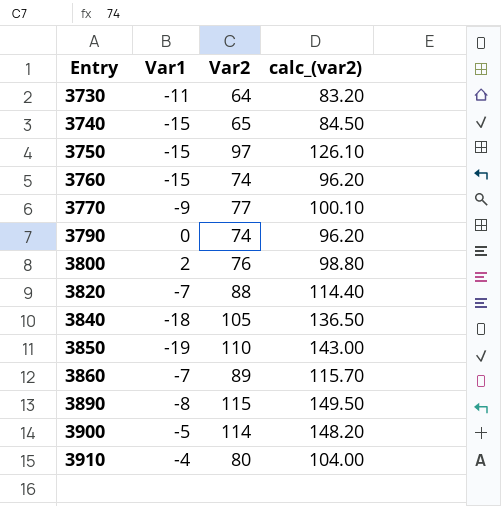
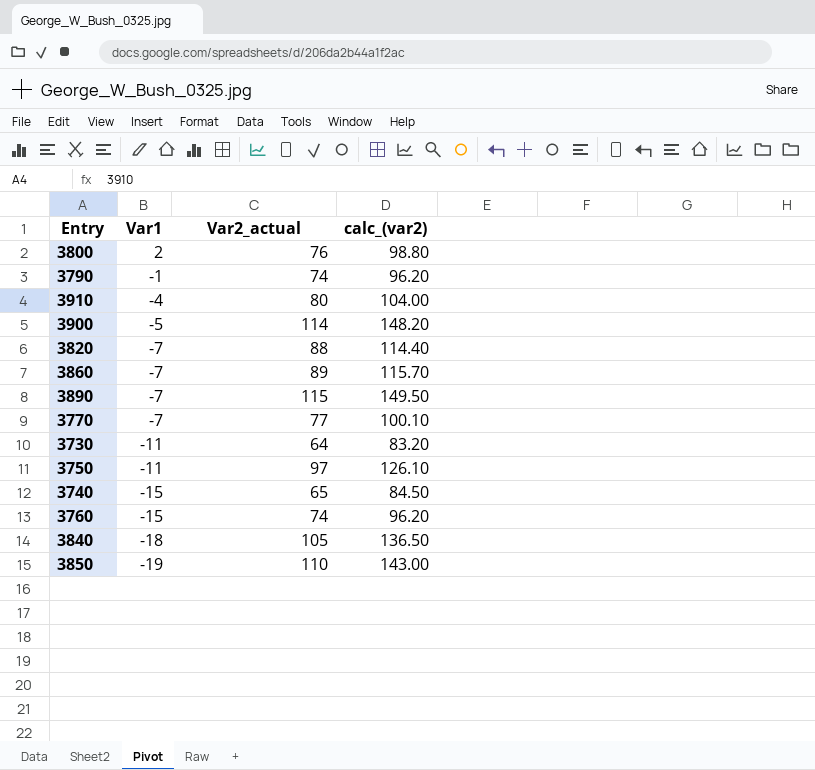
row order: Entry ascending -> Var1 descending
column name: Var2 -> Var2_actual
3790 | Var1: 0 -> -1
3890 | Var1: -8 -> -7
3770 | Var1: -9 -> -7
3750 | Var1: -15 -> -11

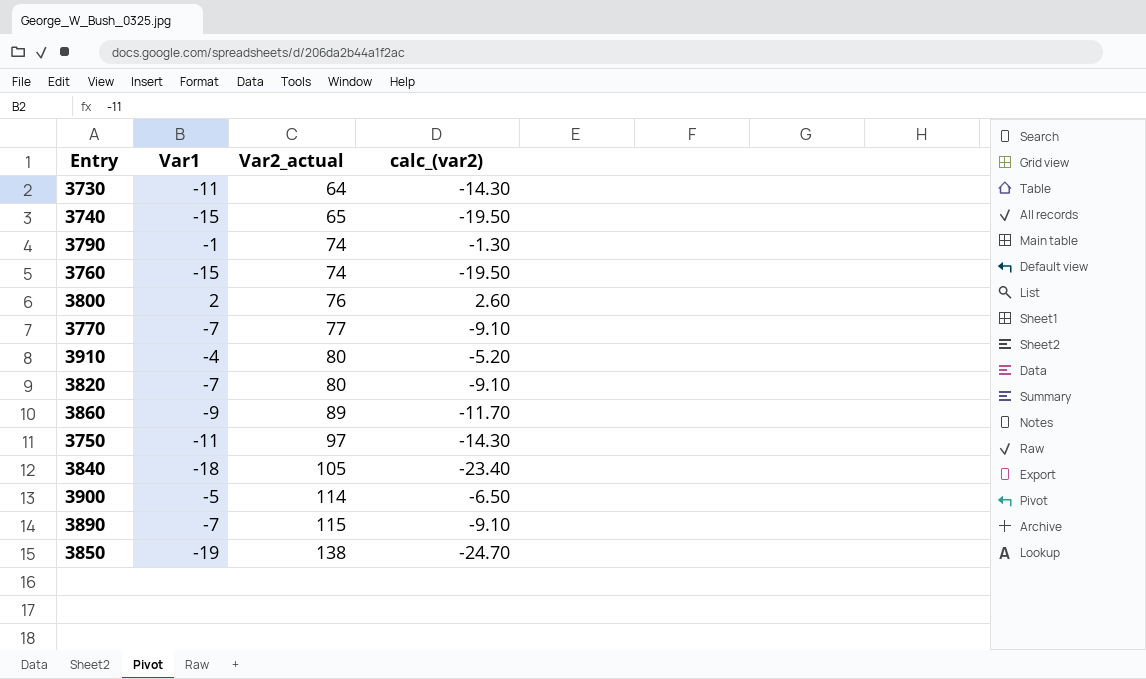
row order: Var1 descending -> Var2_actual ascending
column calc_(var2) | formula: [Var2_actual] * 1.3 -> [Var1] * 1.3
3820 | Var2_actual: 88 -> 80
3860 | Var1: -7 -> -9
3850 | Var2_actual: 110 -> 138

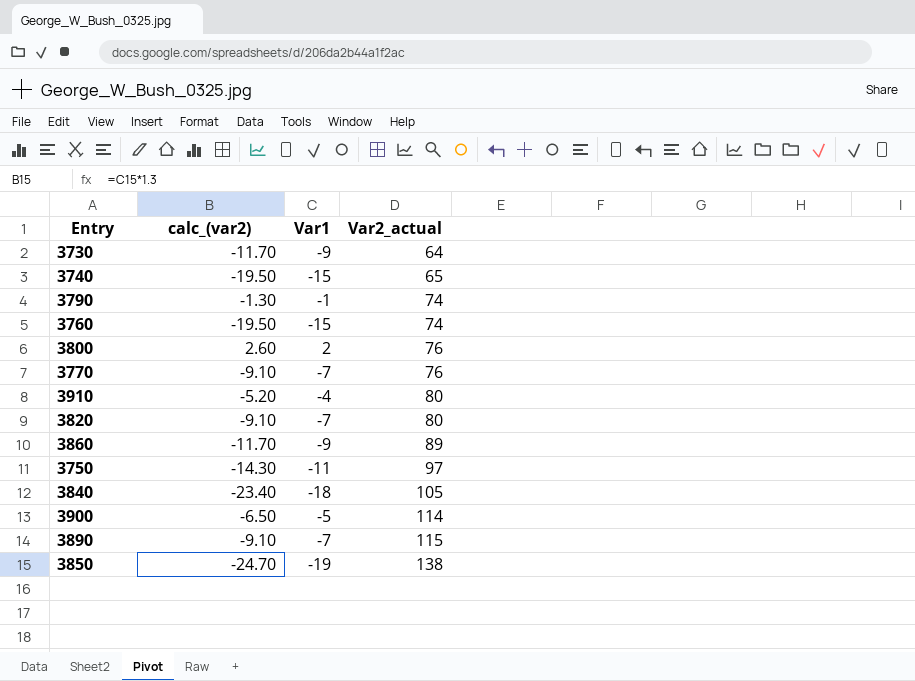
column calc_(var2) | position: 4 -> 2
3730 | calc_(var2): -14.30 -> -11.70
3730 | Var1: -11 -> -9
3770 | Var2_actual: 77 -> 76

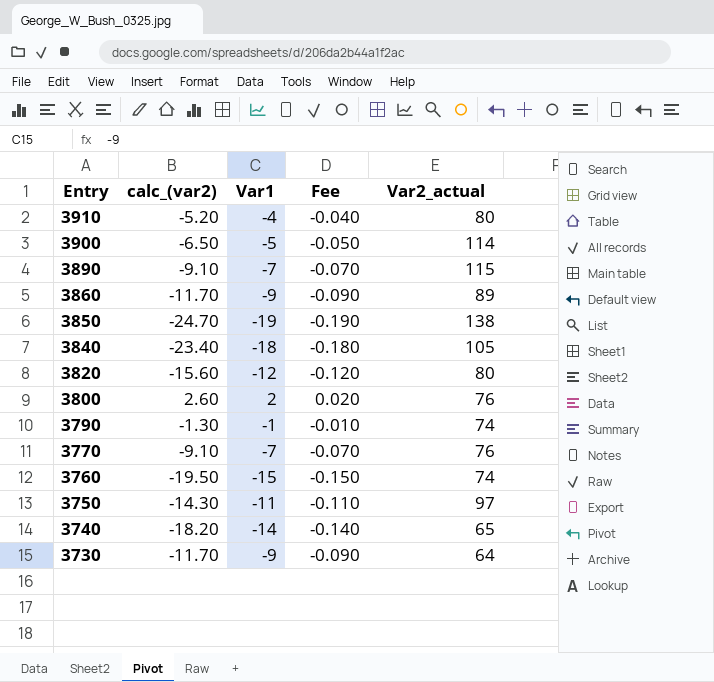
row order: Var2_actual ascending -> Entry descending
column Fee | formula: none -> [Var1] * 0.01
3820 | calc_(var2): -9.10 -> -15.60
3820 | Var1: -7 -> -12
3740 | calc_(var2): -19.50 -> -18.20
3740 | Var1: -15 -> -14

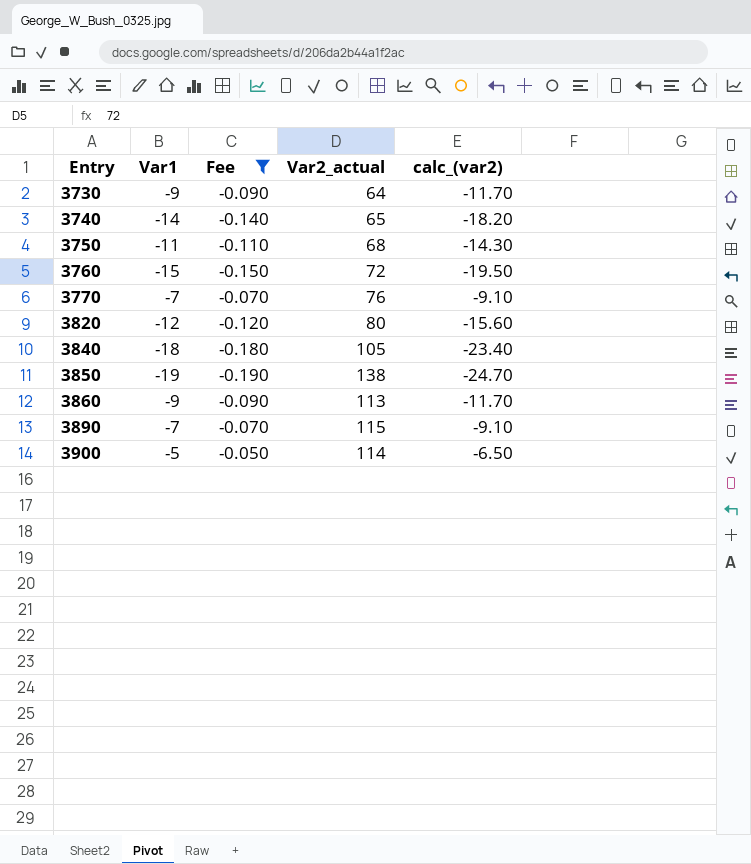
filter: none -> Fee <= -0.050
row order: Entry descending -> Entry ascending
column calc_(var2) | position: 2 -> 5
3750 | Var2_actual: 97 -> 68
3760 | Var2_actual: 74 -> 72
3860 | Var2_actual: 89 -> 113

